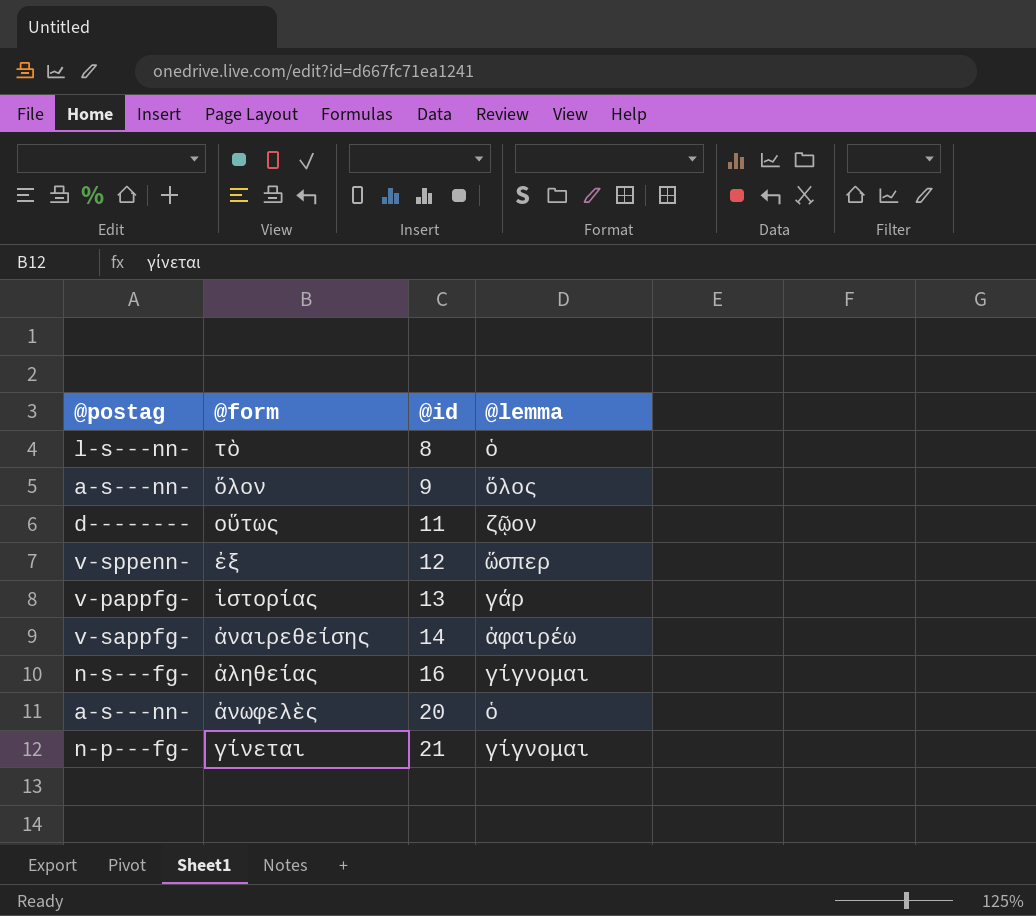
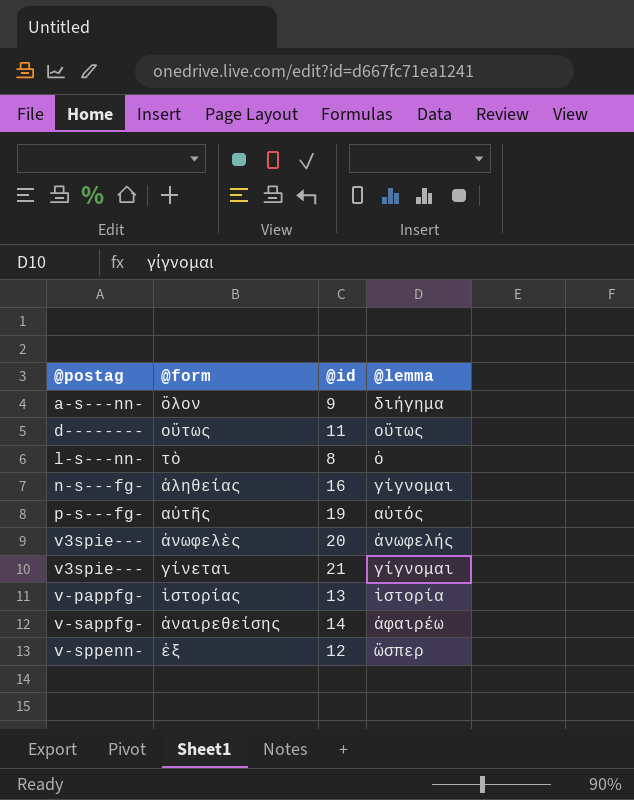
row order: @id ascending -> @postag ascending
ὅλον | @lemma: ὅλος -> διήγημα
οὕτως | @lemma: ζῷον -> οὕτως
row αὐτῆς: none -> p-s---fg- | 19 | αὐτός
ἀνωφελὲς | @postag: a-s---nn- -> v3spie---
ἀνωφελὲς | @lemma: ὁ -> ἀνωφελής
γίνεται | @postag: n-p---fg- -> v3spie---
ἱστορίας | @lemma: γάρ -> ἱστορία

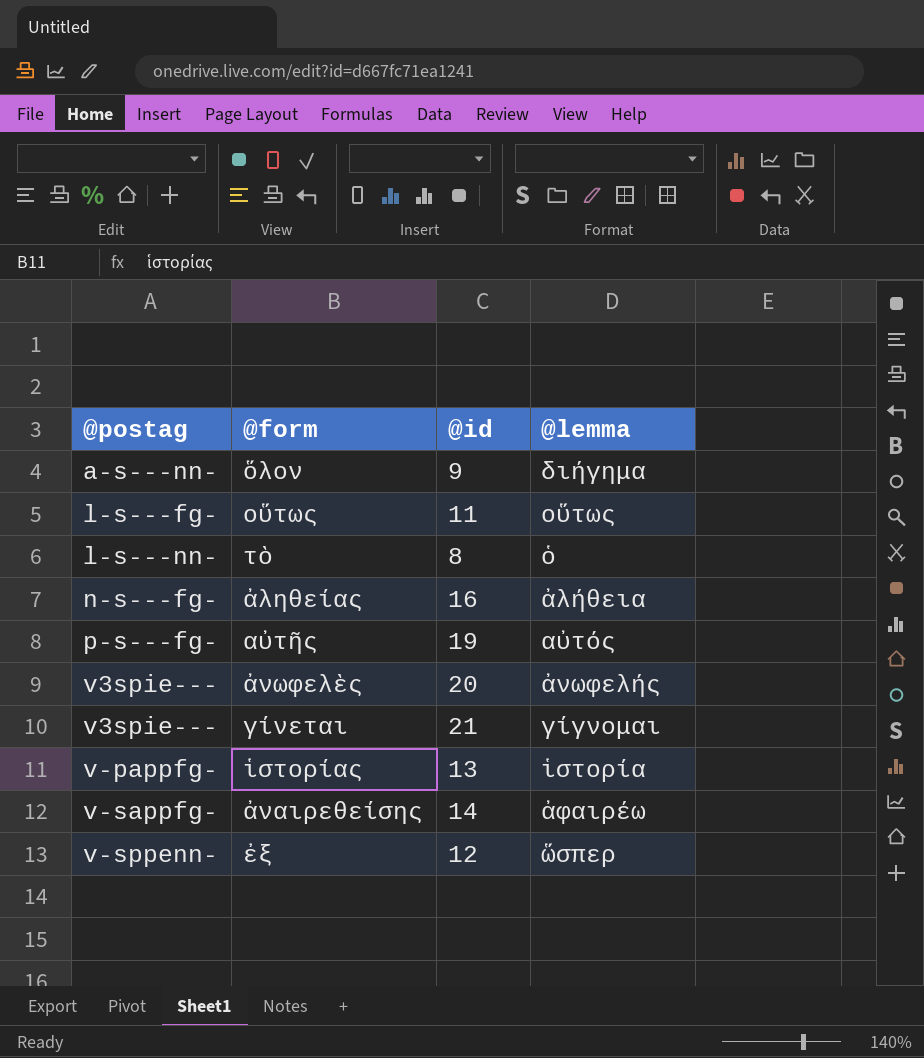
οὕτως | @postag: d-------- -> l-s---fg-
ἀληθείας | @lemma: γίγνομαι -> ἀλήθεια

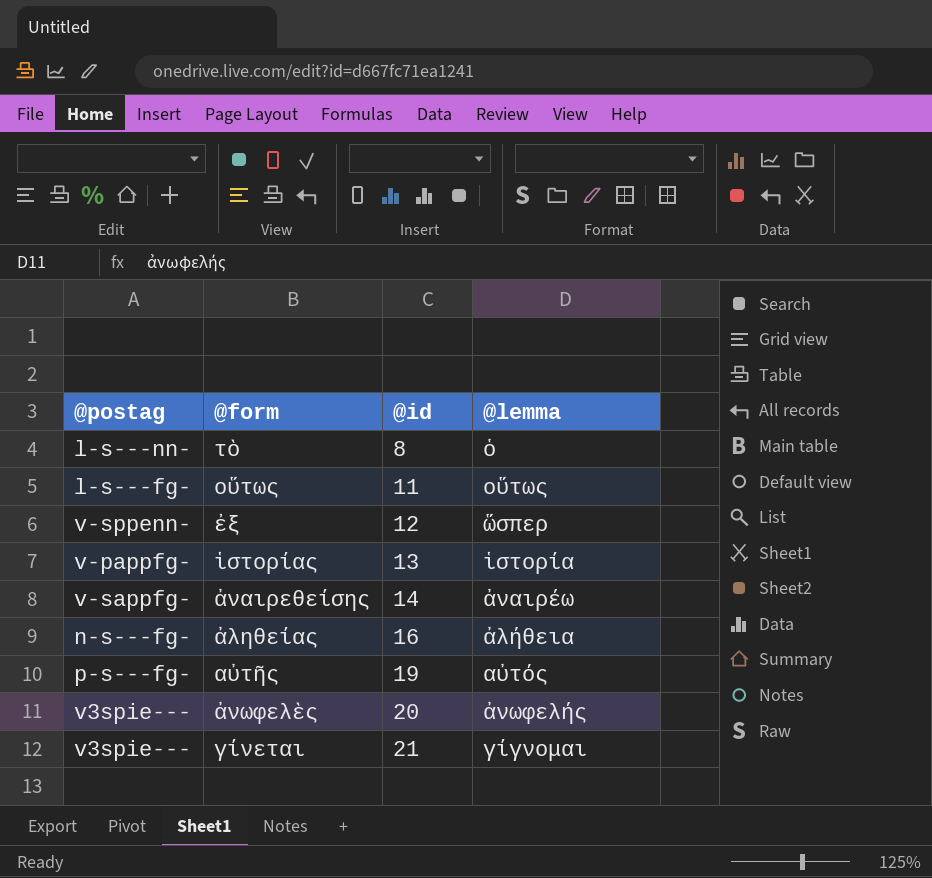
row order: @postag ascending -> @id ascending
row ὅλον: a-s---nn- | 9 | διήγημα -> none
ἀναιρεθείσης | @lemma: ἀφαιρέω -> ἀναιρέω

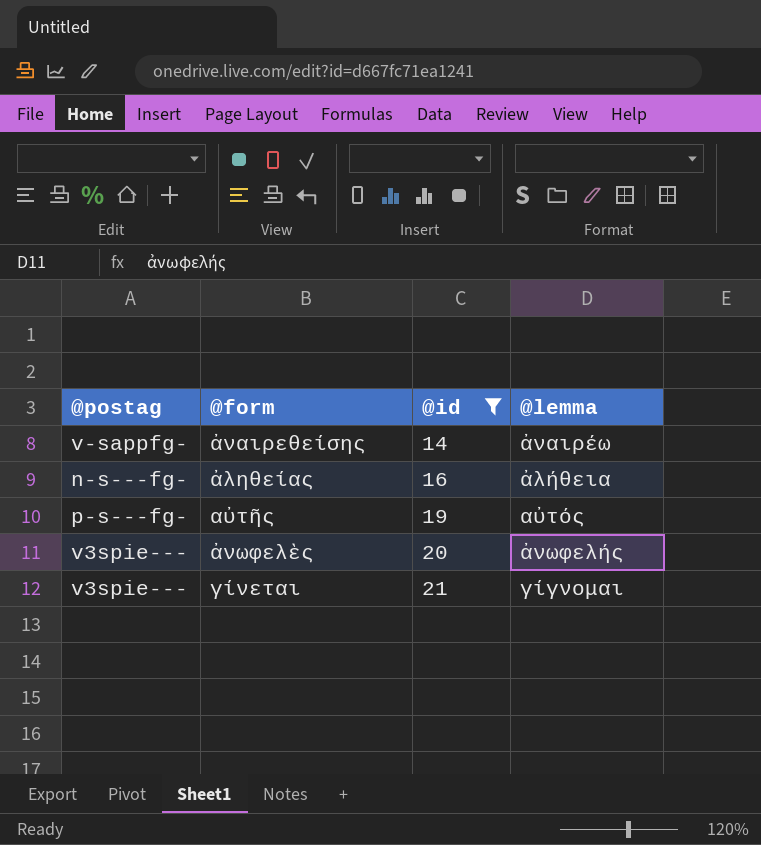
filter: none -> @id >= 14

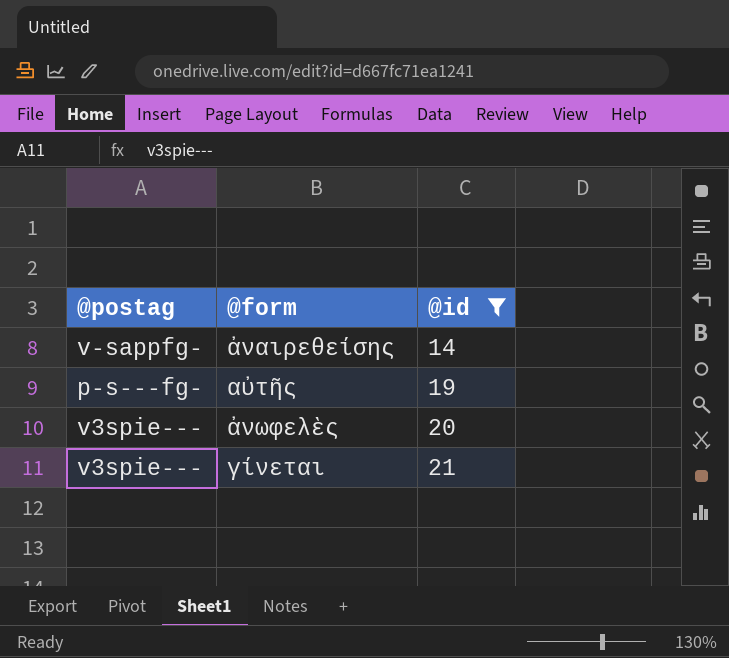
column @lemma | position: 4 -> none
row ἀληθείας: n-s---fg- | 16 | ἀλήθεια -> none

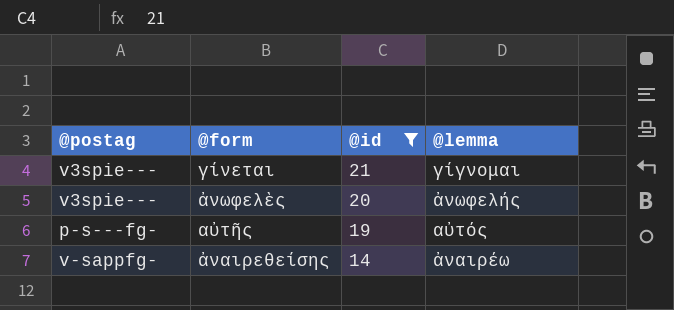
row order: @id ascending -> @id descending
column @lemma | position: none -> 4

